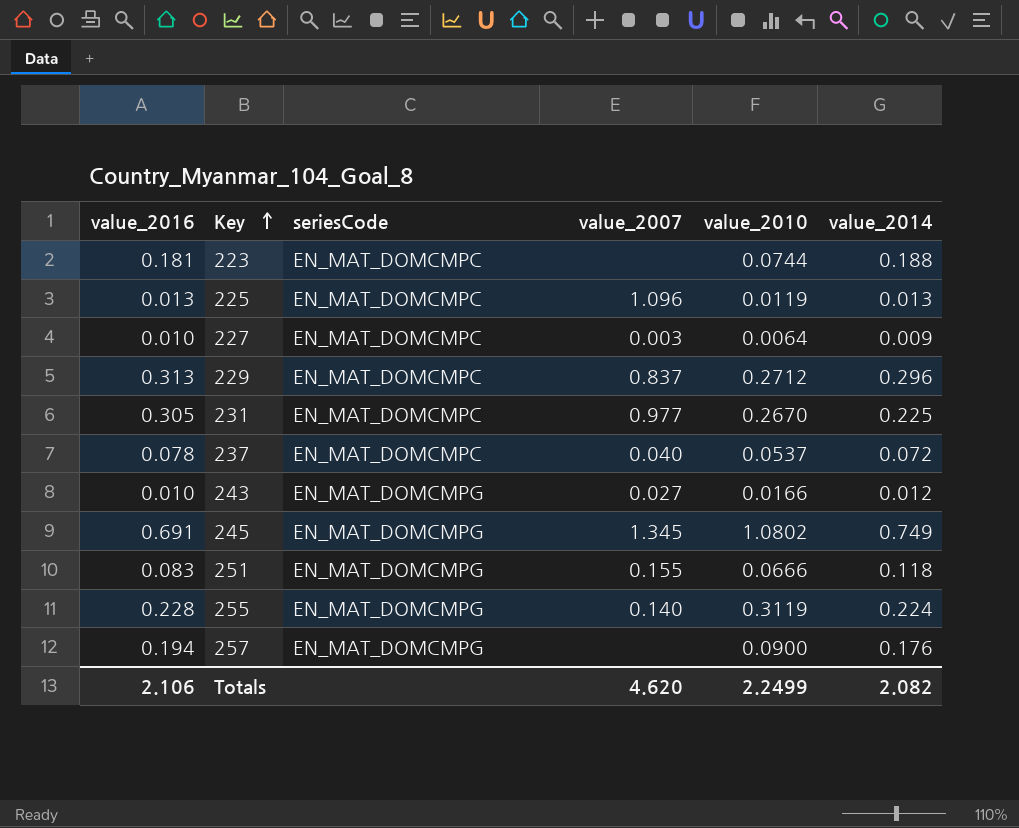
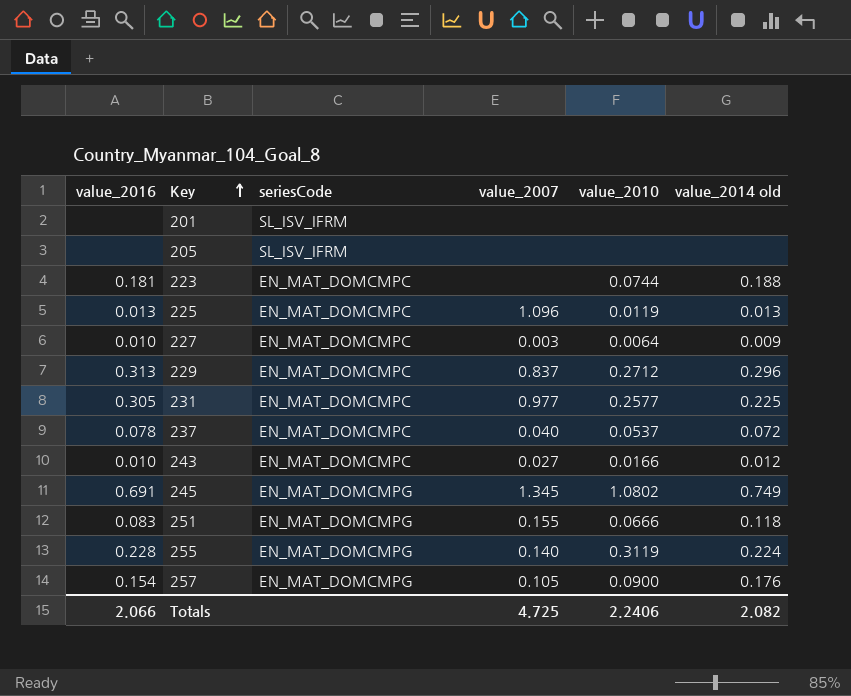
column name: value_2014 -> value_2014 old
row 201: none -> none | SL_ISV_IFRM | none | none | none
row 205: none -> none | SL_ISV_IFRM | none | none | none
231 | value_2010: 0.2670 -> 0.2577
243 | seriesCode: EN_MAT_DOMCMPG -> EN_MAT_DOMCMPC
257 | value_2016: 0.194 -> 0.154
257 | value_2007: none -> 0.105
Totals | value_2016: 2.106 -> 2.066
Totals | value_2007: 4.620 -> 4.725
Totals | value_2010: 2.2499 -> 2.2406

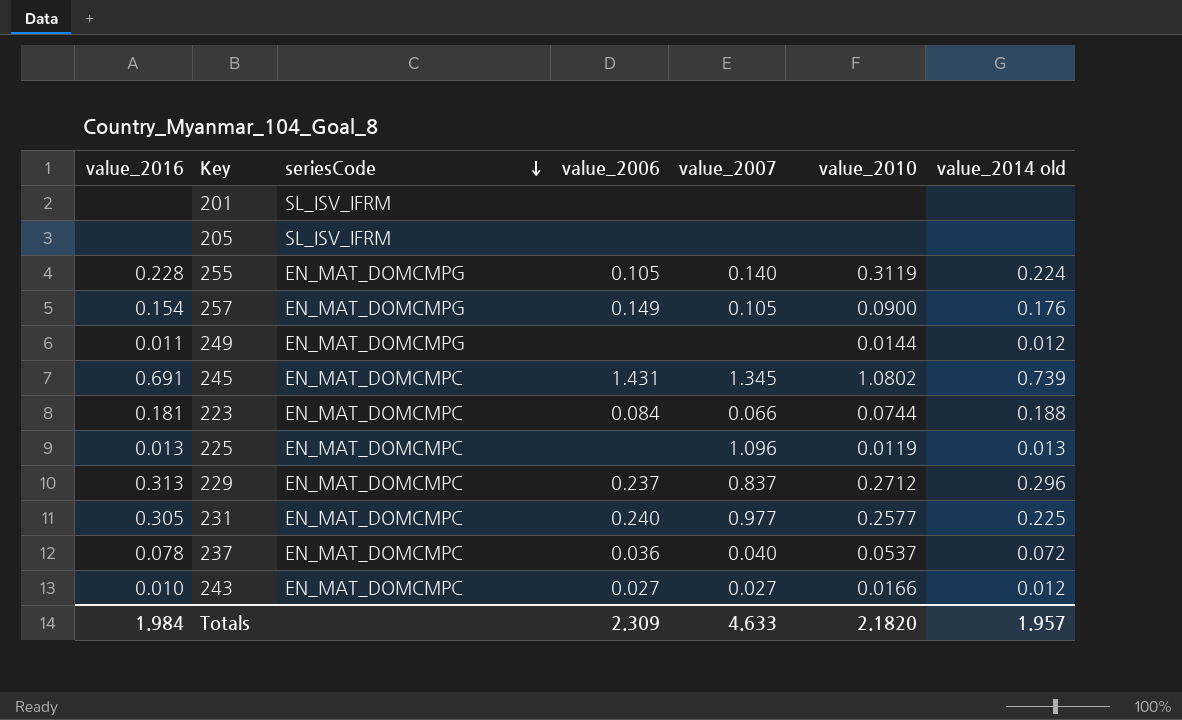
row order: Key ascending -> seriesCode descending
column value_2006 | position: none -> 4
row 227: 0.010 | EN_MAT_DOMCMPC | 0.003 | 0.0064 | 0.009 -> none
row 251: 0.083 | EN_MAT_DOMCMPG | 0.155 | 0.0666 | 0.118 -> none
row 249: none -> 0.011 | EN_MAT_DOMCMPG | none | none | 0.0144 | 0.012
245 | seriesCode: EN_MAT_DOMCMPG -> EN_MAT_DOMCMPC
245 | value_2014 old: 0.749 -> 0.739
223 | value_2007: none -> 0.066
Totals | value_2016: 2.066 -> 1.984
Totals | value_2007: 4.725 -> 4.633
Totals | value_2010: 2.2406 -> 2.1820
Totals | value_2014 old: 2.082 -> 1.957

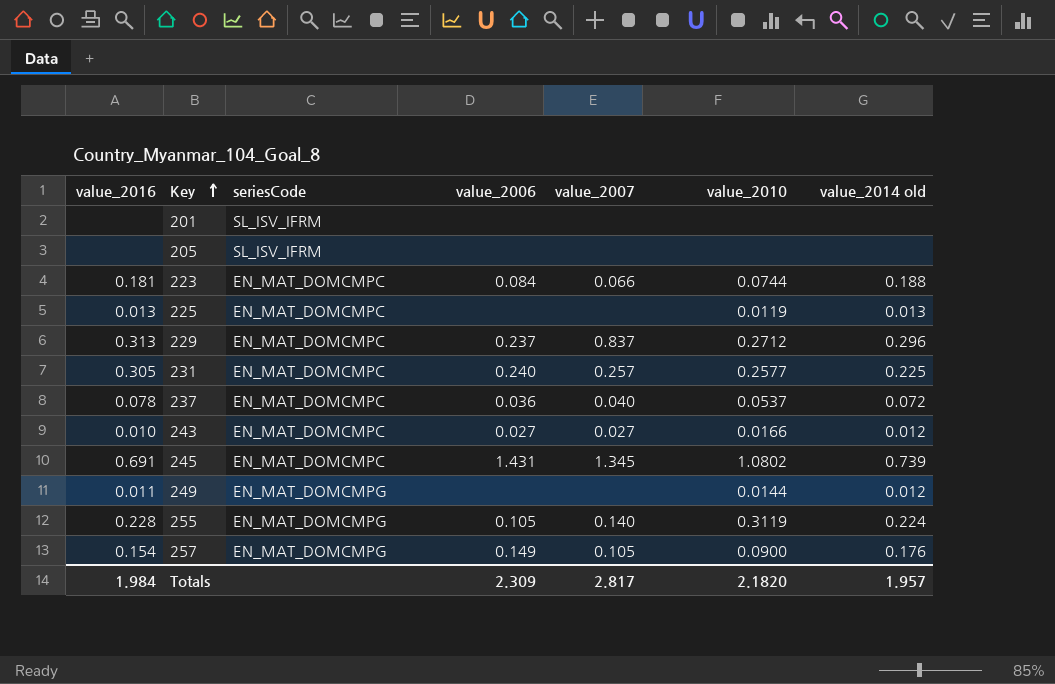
row order: seriesCode descending -> Key ascending
225 | value_2007: 1.096 -> none
231 | value_2007: 0.977 -> 0.257
Totals | value_2007: 4.633 -> 2.817

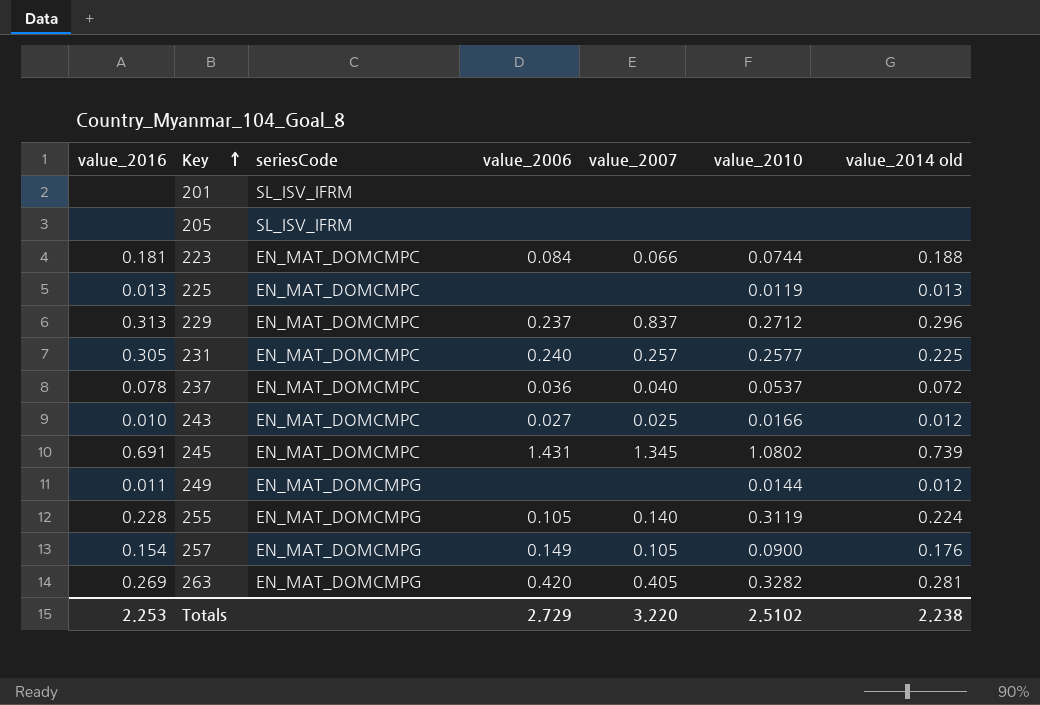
243 | value_2007: 0.027 -> 0.025
row 263: none -> 0.269 | EN_MAT_DOMCMPG | 0.420 | 0.405 | 0.3282 | 0.281
Totals | value_2016: 1.984 -> 2.253
Totals | value_2006: 2.309 -> 2.729
Totals | value_2007: 2.817 -> 3.220
Totals | value_2010: 2.1820 -> 2.5102
Totals | value_2014 old: 1.957 -> 2.238

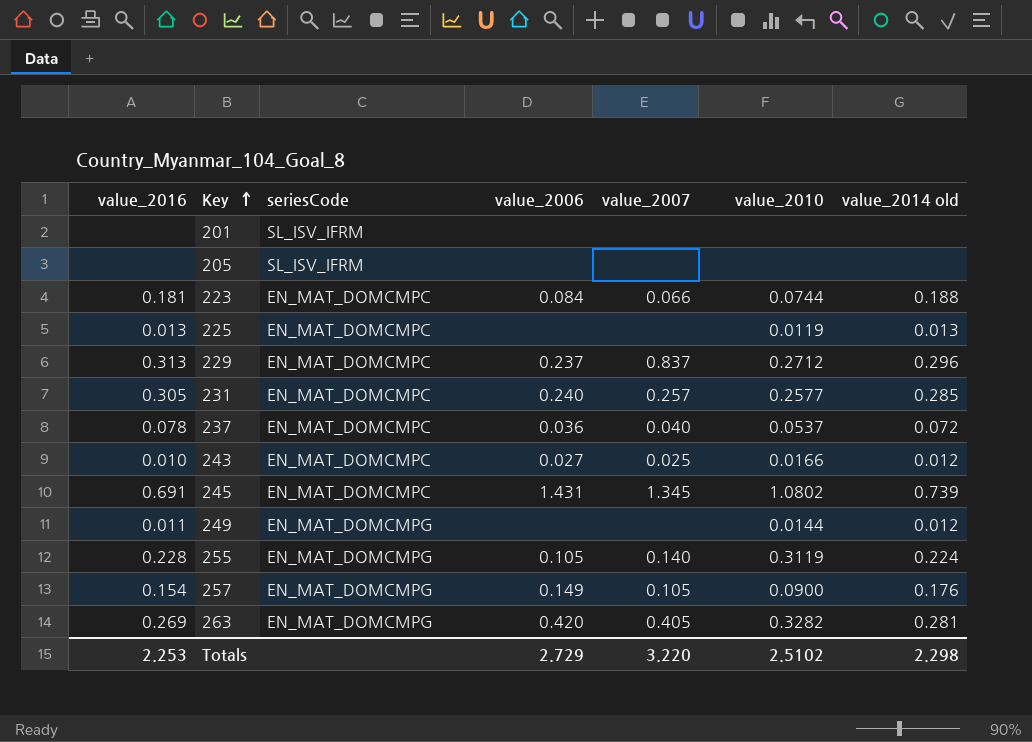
231 | value_2014 old: 0.225 -> 0.285
Totals | value_2014 old: 2.238 -> 2.298

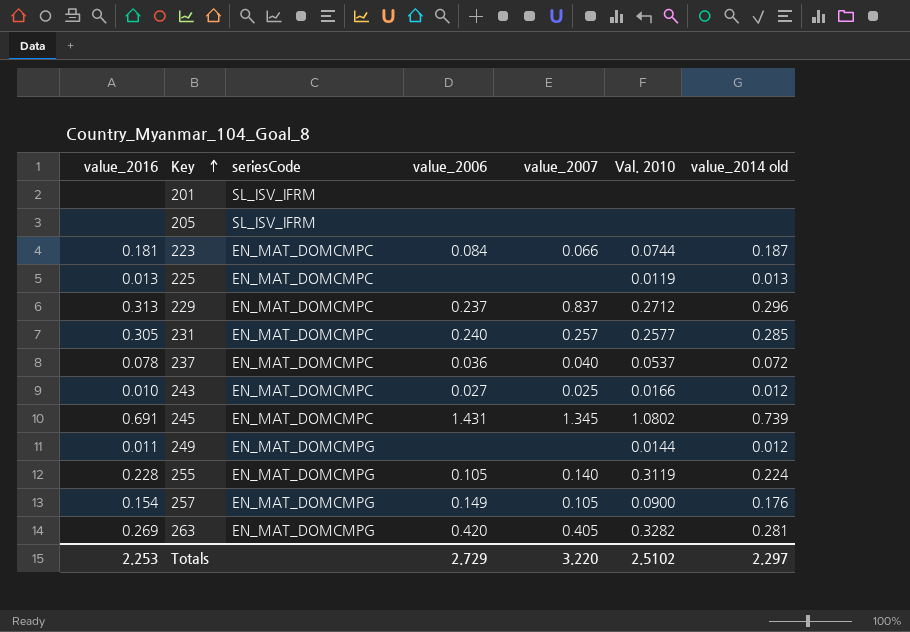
column name: value_2010 -> Val. 2010
223 | value_2014 old: 0.188 -> 0.187
Totals | value_2014 old: 2.298 -> 2.297

